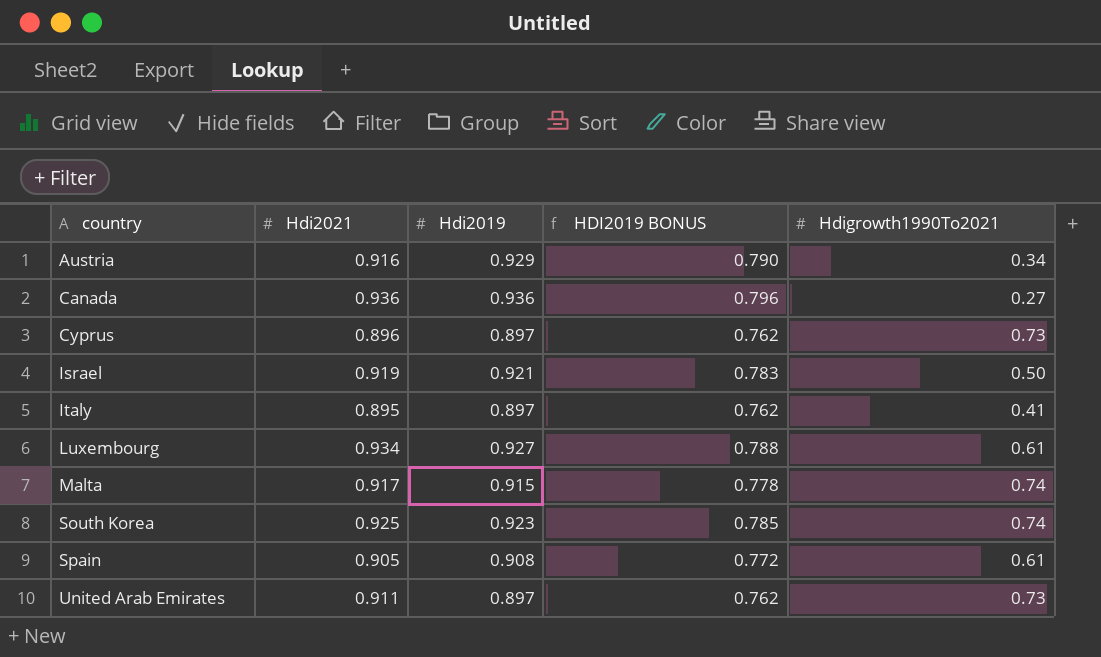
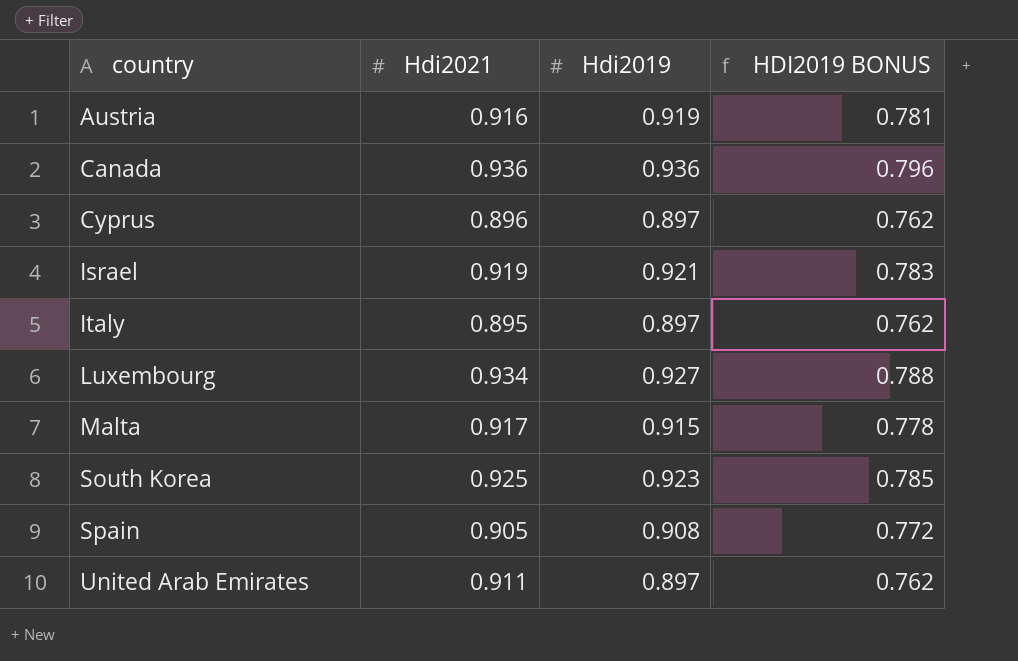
column Hdigrowth1990To2021 | position: 5 -> none
Austria | Hdi2019: 0.929 -> 0.919
Austria | HDI2019 BONUS: 0.790 -> 0.781

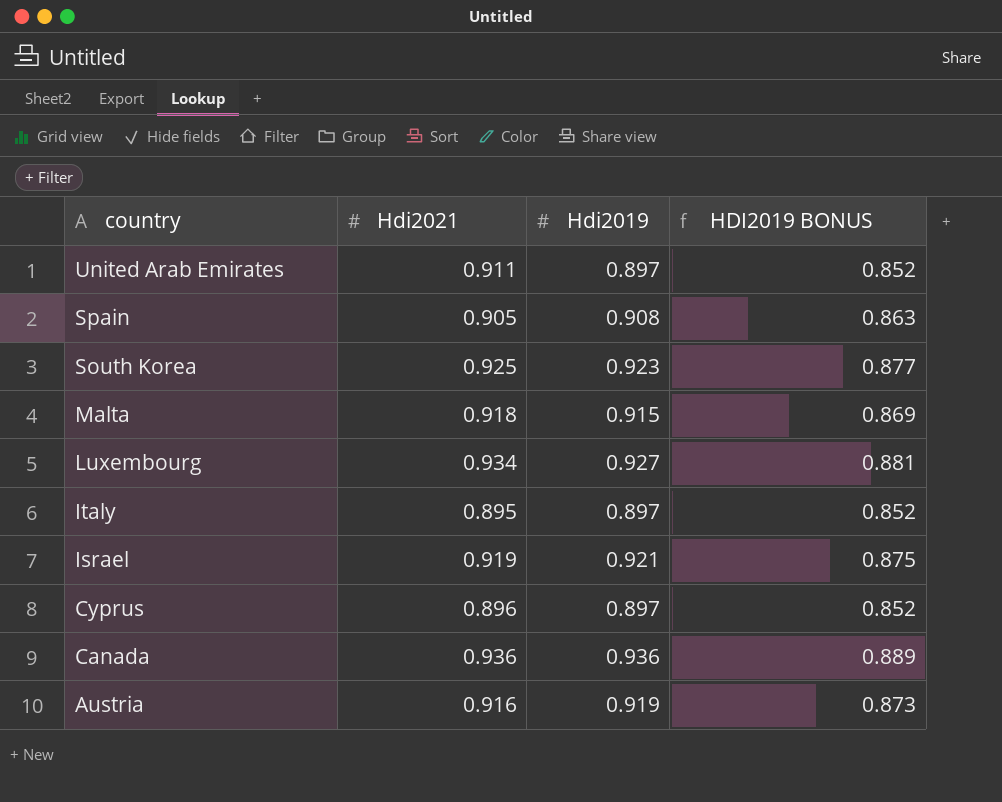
row order: country ascending -> country descending
column HDI2019 BONUS | formula: [Hdi2019] * 0.85 -> [Hdi2019] * 0.95
Malta | Hdi2021: 0.917 -> 0.918

